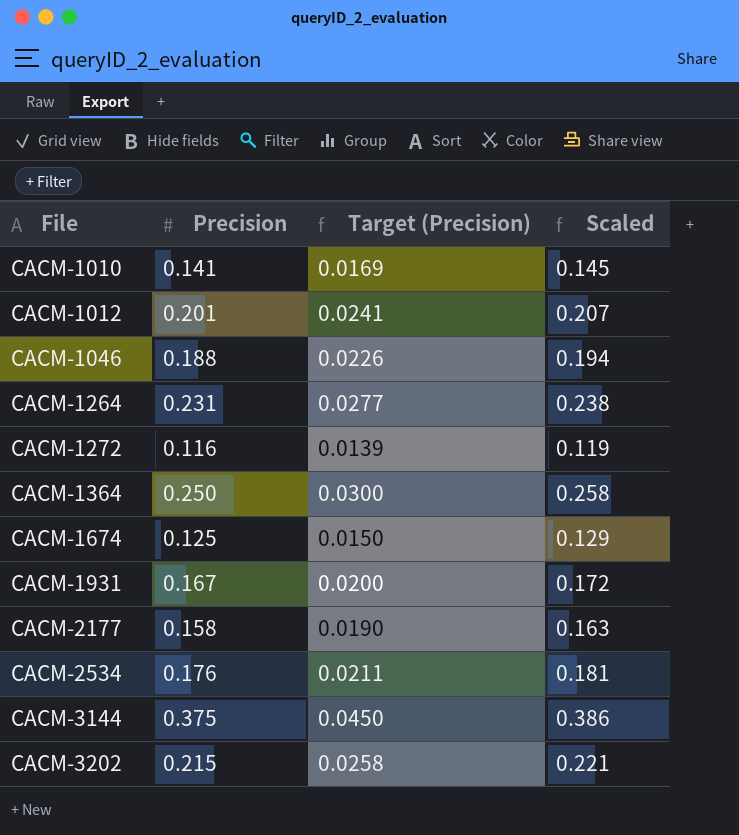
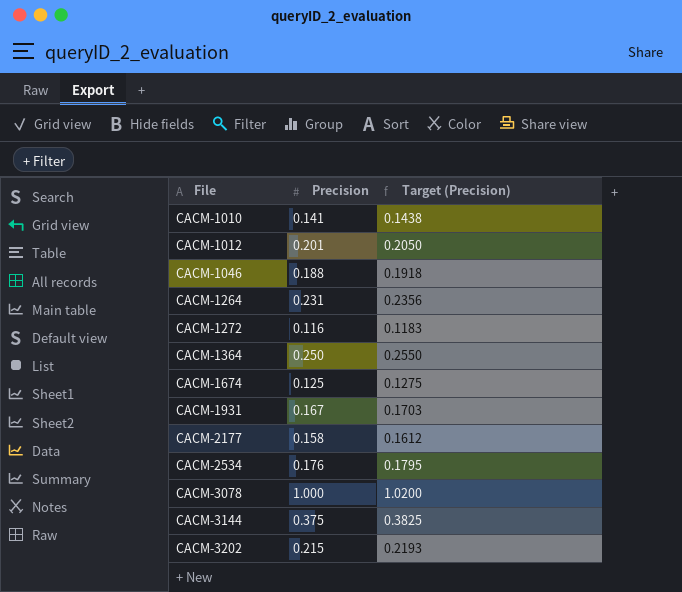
column Scaled | formula: [Precision] * 1.03 -> none
column Target (Precision) | formula: [Precision] * 0.12 -> [Precision] * 1.02
row CACM-3078: none -> 1.000 | 1.0200

